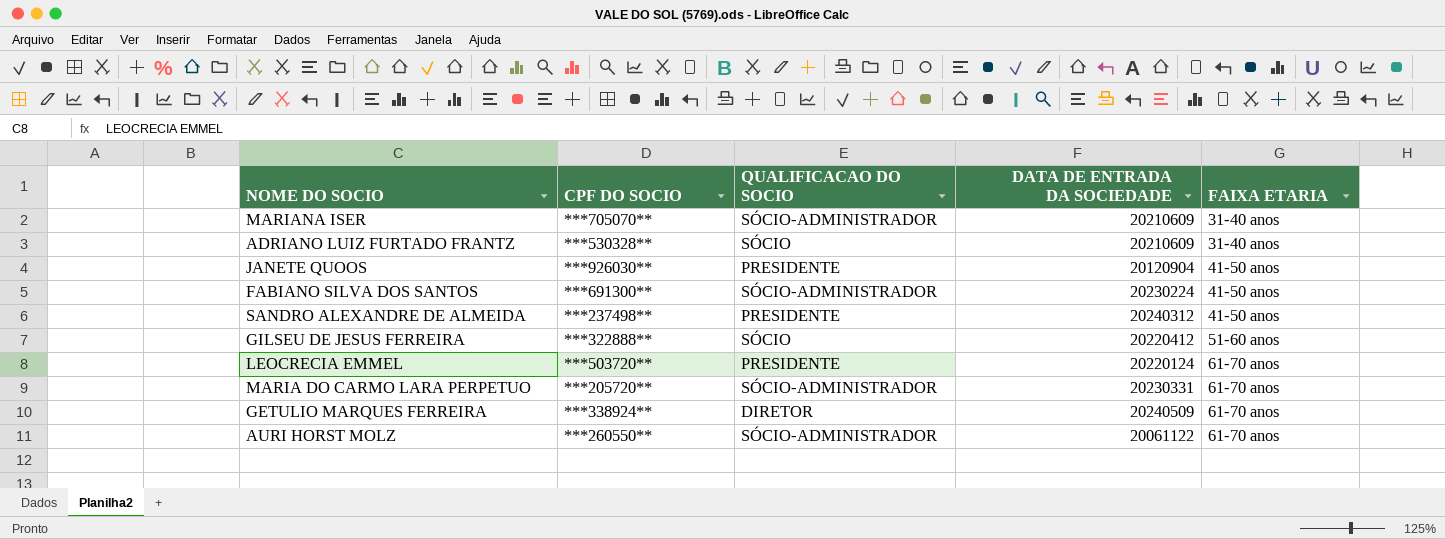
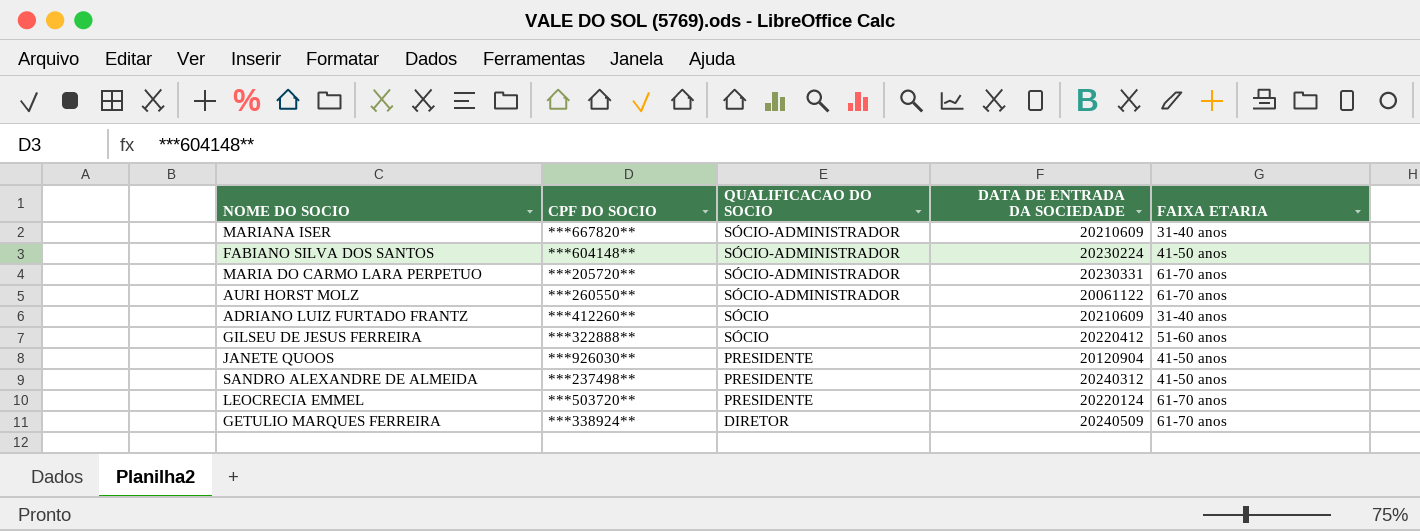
row order: FAIXA ETARIA ascending -> QUALIFICACAO DO SOCIO descending
MARIANA ISER | CPF DO SOCIO: ***705070** -> ***667820**
FABIANO SILVA DOS SANTOS | CPF DO SOCIO: ***691300** -> ***604148**
ADRIANO LUIZ FURTADO FRANTZ | CPF DO SOCIO: ***530328** -> ***412260**

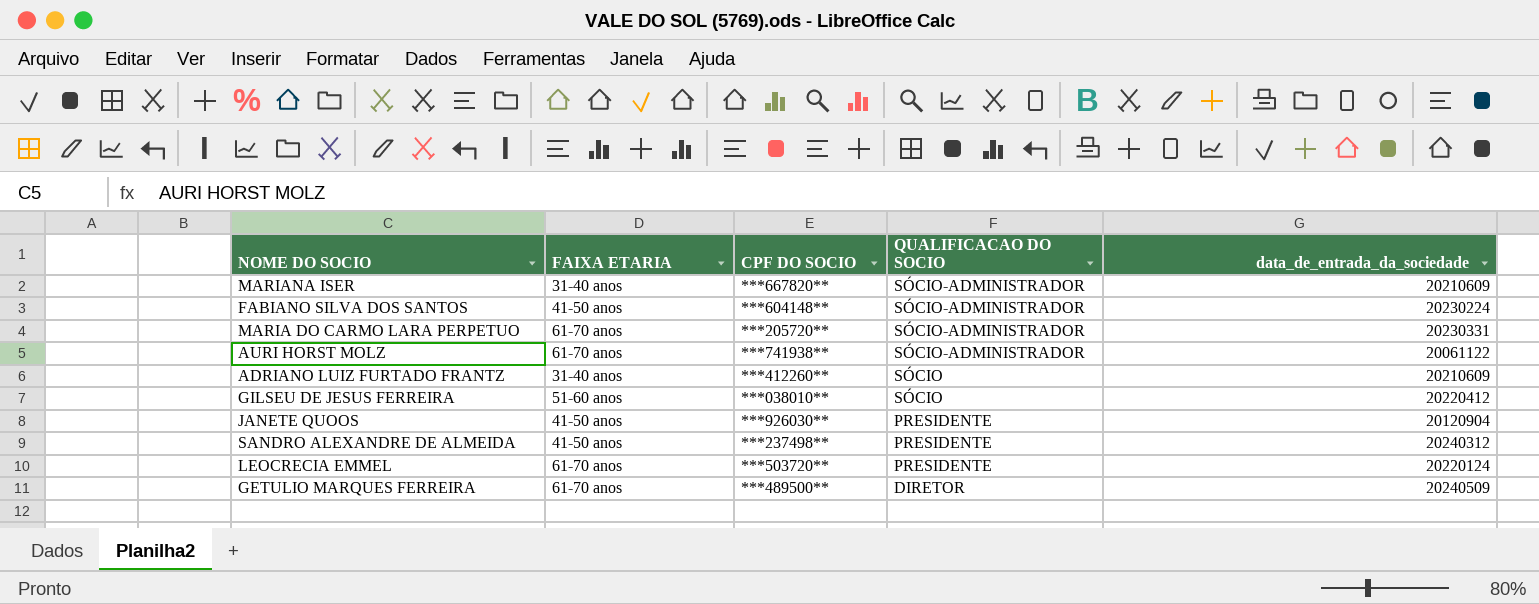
column FAIXA ETARIA | position: 5 -> 2
column name: DATA DE ENTRADA DA SOCIEDADE -> data_de_entrada_da_sociedade
AURI HORST MOLZ | CPF DO SOCIO: ***260550** -> ***741938**
GILSEU DE JESUS FERREIRA | CPF DO SOCIO: ***322888** -> ***038010**
GETULIO MARQUES FERREIRA | CPF DO SOCIO: ***338924** -> ***489500**

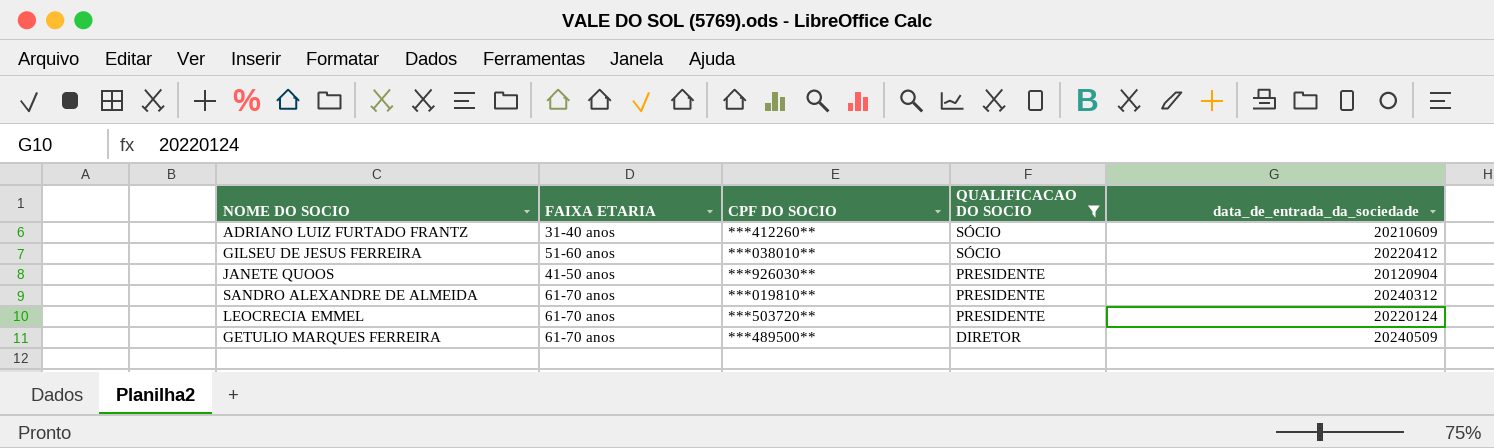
filter: none -> QUALIFICACAO DO SOCIO != SÓCIO-ADMINISTRADOR
SANDRO ALEXANDRE DE ALMEIDA | FAIXA ETARIA: 41-50 anos -> 61-70 anos
SANDRO ALEXANDRE DE ALMEIDA | CPF DO SOCIO: ***237498** -> ***019810**

